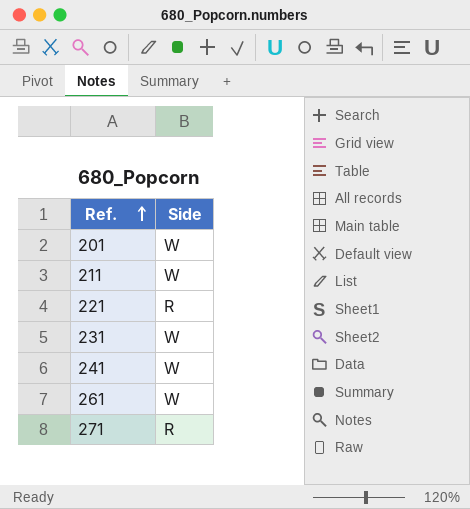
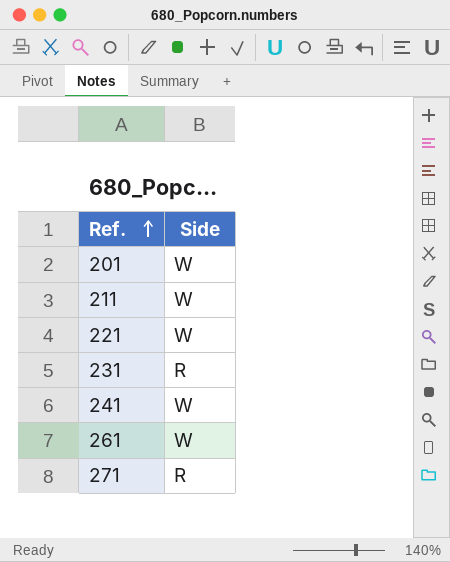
221 | Side: R -> W
231 | Side: W -> R

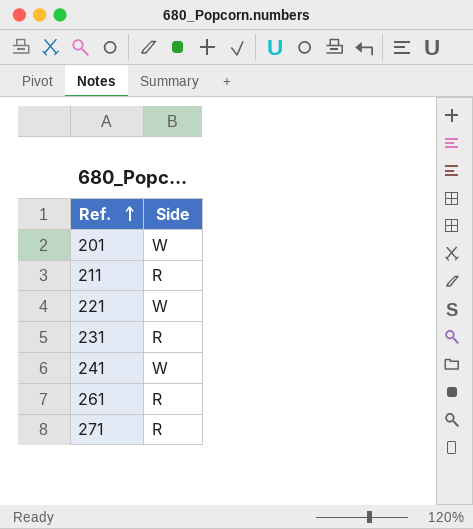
211 | Side: W -> R
261 | Side: W -> R

